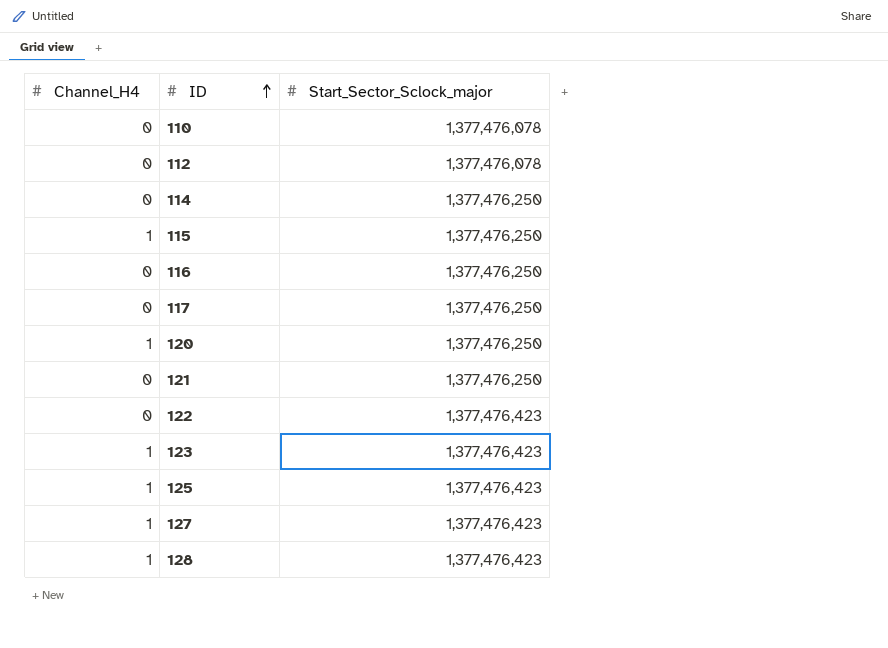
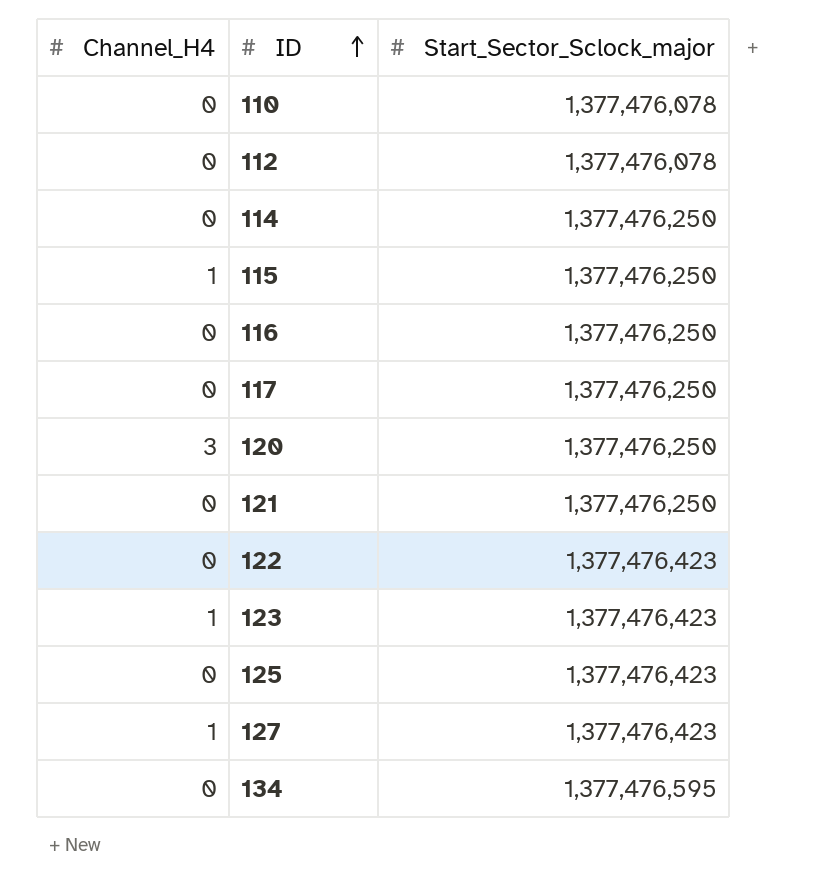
row 128: 1 | 1,377,476,423 -> none
120 | Channel_H4: 1 -> 3
125 | Channel_H4: 1 -> 0
row 134: none -> 0 | 1,377,476,595

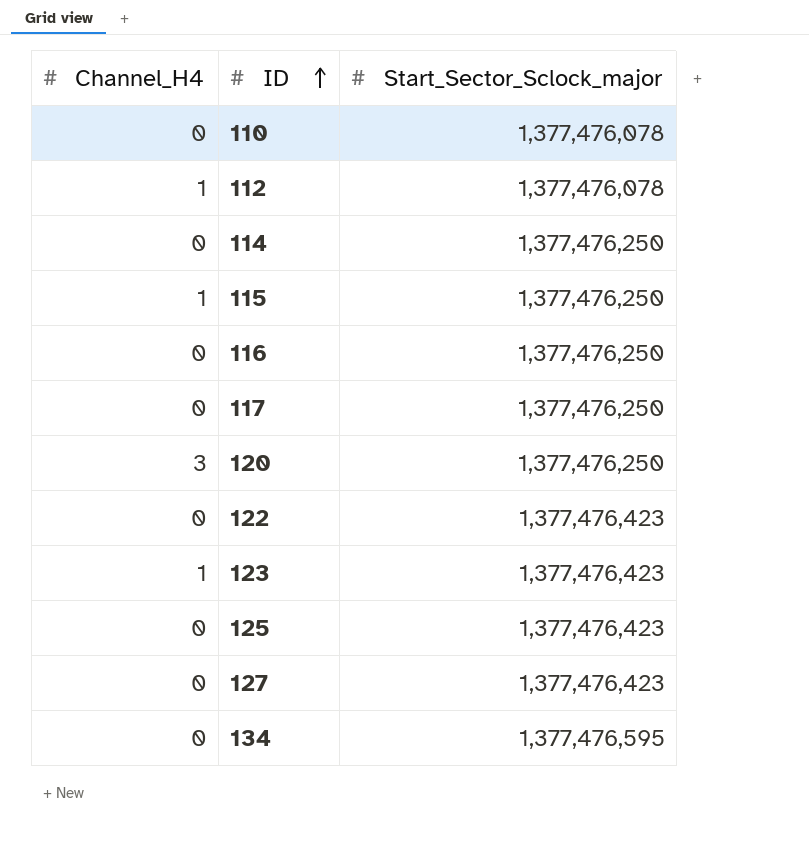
row 121: 0 | 1,377,476,250 -> none
112 | Channel_H4: 0 -> 1
127 | Channel_H4: 1 -> 0

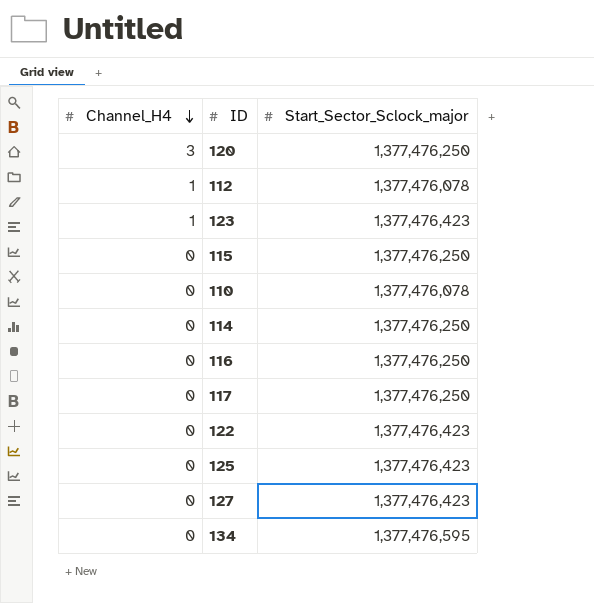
row order: ID ascending -> Channel_H4 descending
115 | Channel_H4: 1 -> 0

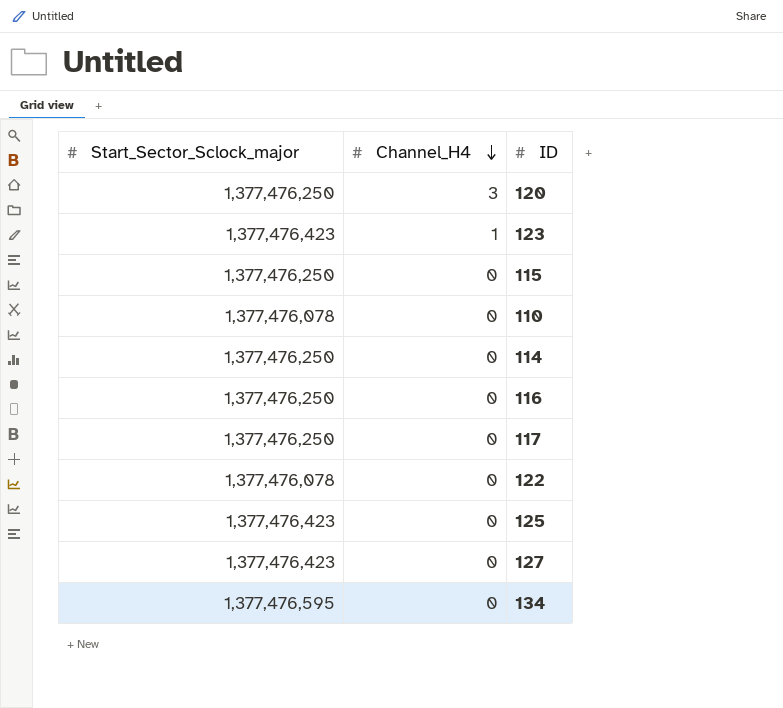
column Start_Sector_Sclock_major | position: 3 -> 1
row 112: 1 | 1,377,476,078 -> none
122 | Start_Sector_Sclock_major: 1,377,476,423 -> 1,377,476,078

